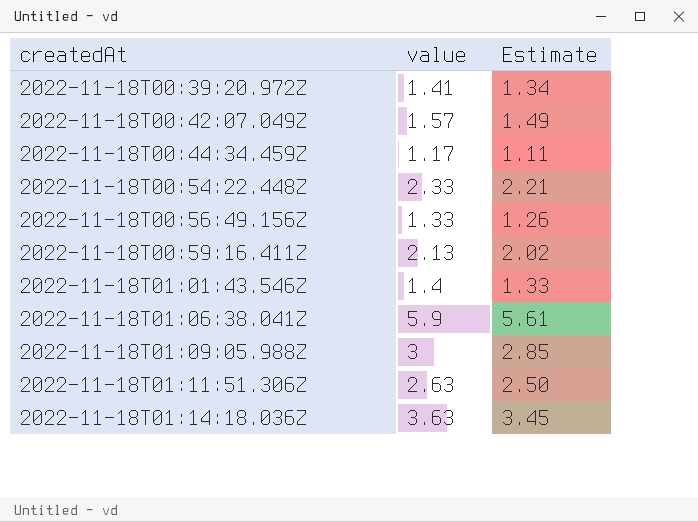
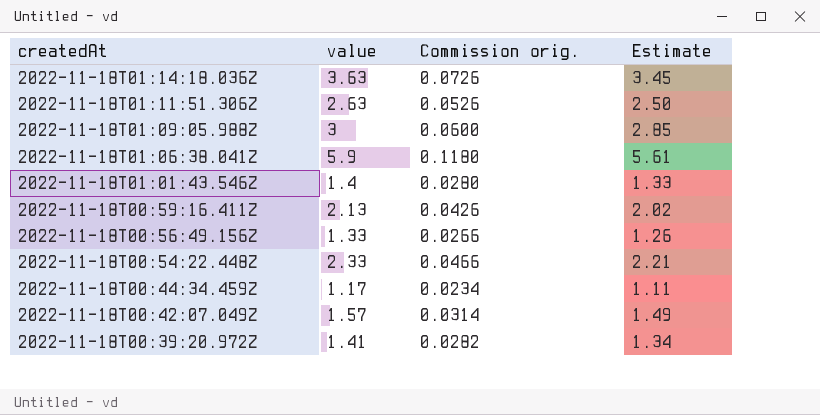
row order: createdAt ascending -> createdAt descending
column Commission orig. | formula: none -> [value] * 0.02

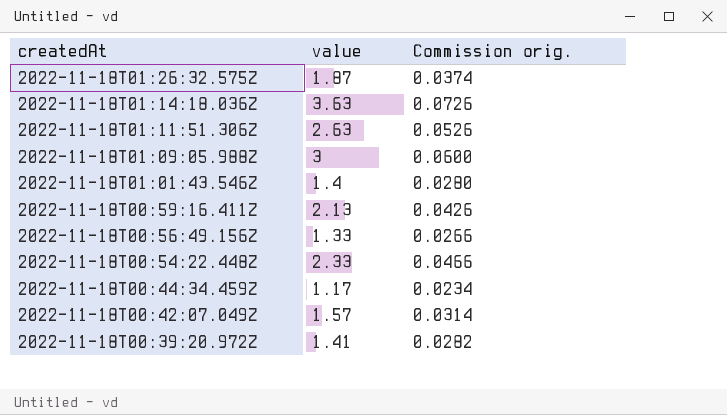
column Estimate | formula: [value] * 0.95 -> none
row 2022-11-18T01:06:38.041Z: 5.9 | 0.1180 | 5.61 -> none
row 2022-11-18T01:26:32.575Z: none -> 1.87 | 0.0374

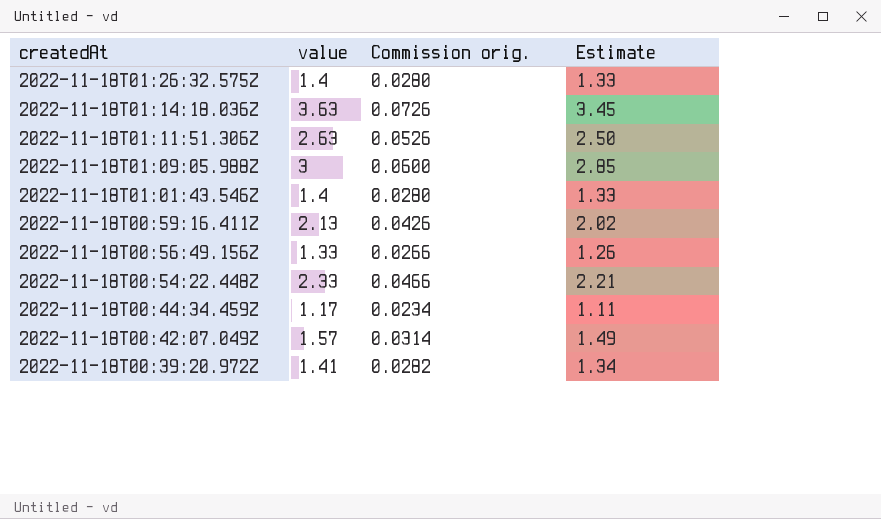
column Estimate | formula: none -> [value] * 0.95
2022-11-18T01:26:32.575Z | value: 1.87 -> 1.4
2022-11-18T01:26:32.575Z | Commission orig.: 0.0374 -> 0.0280

